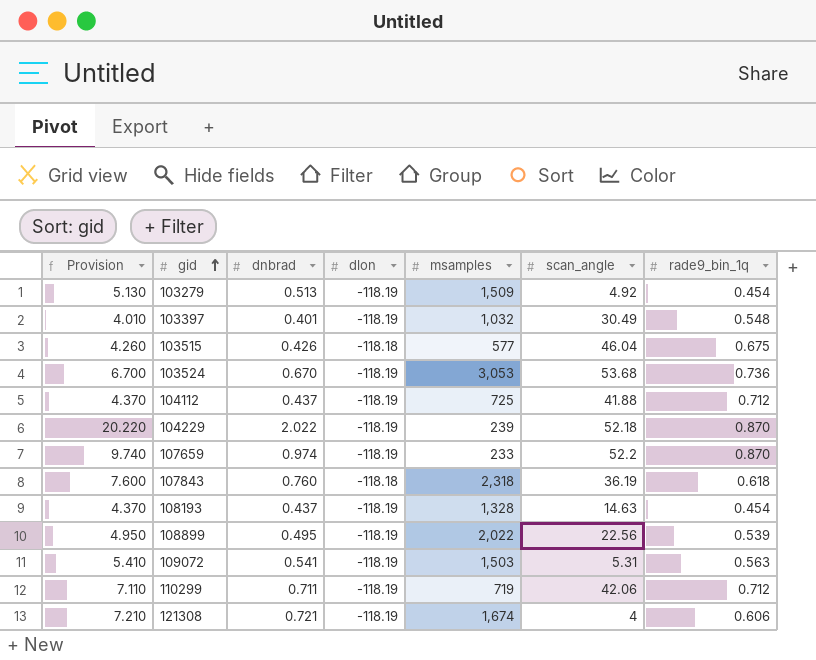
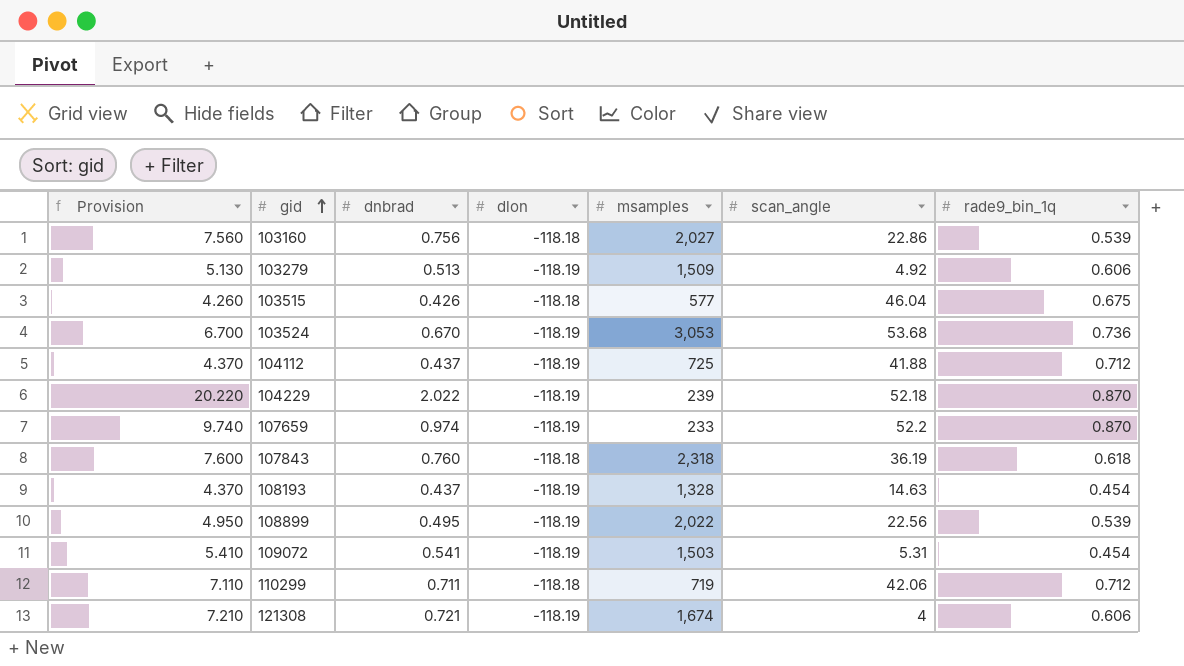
row 103397: 4.010 | 0.401 | -118.19 | 1,032 | 30.49 | 0.548 -> none
row 103160: none -> 7.560 | 0.756 | -118.18 | 2,027 | 22.86 | 0.539
103279 | rade9_bin_1q: 0.454 -> 0.606
109072 | rade9_bin_1q: 0.563 -> 0.454
110299 | dlon: -118.19 -> -118.18

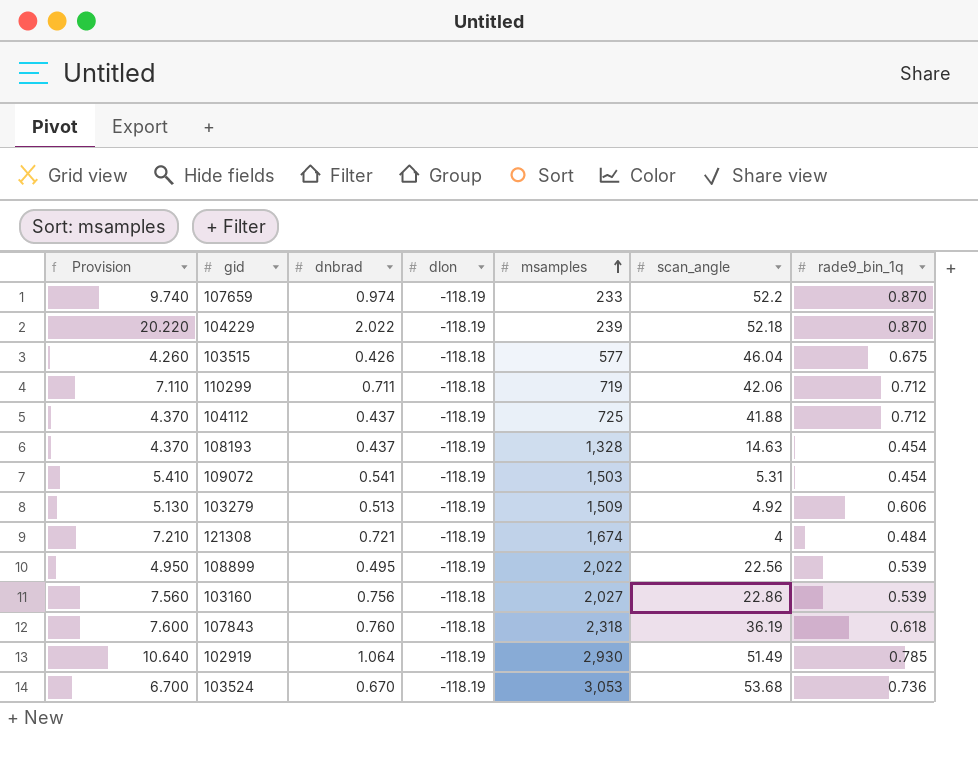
row order: gid ascending -> msamples ascending
121308 | rade9_bin_1q: 0.606 -> 0.484
row 102919: none -> 10.640 | 1.064 | -118.19 | 2,930 | 51.49 | 0.785

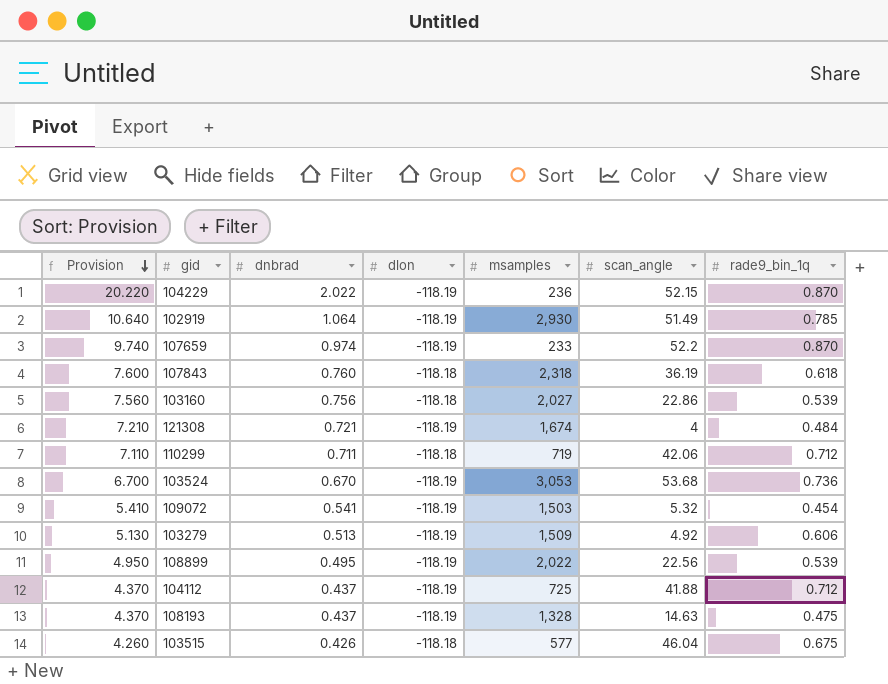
row order: msamples ascending -> Provision descending
104229 | msamples: 239 -> 236
104229 | scan_angle: 52.18 -> 52.15
109072 | scan_angle: 5.31 -> 5.32
108193 | rade9_bin_1q: 0.454 -> 0.475

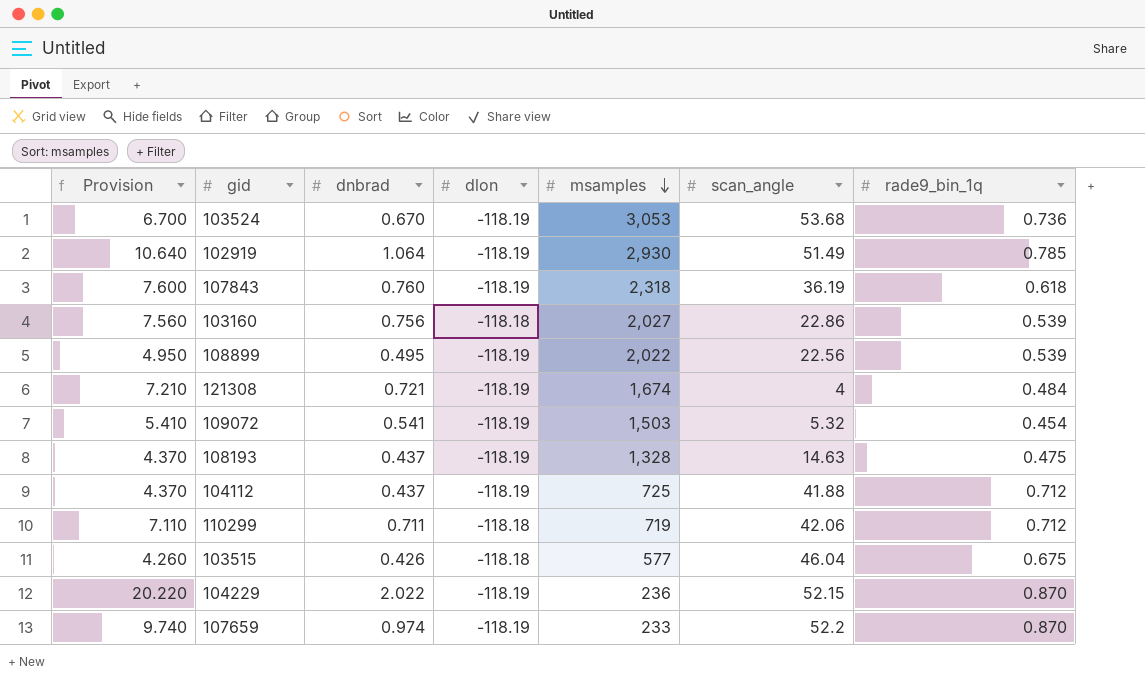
row order: Provision descending -> msamples descending
row 103279: 5.130 | 0.513 | -118.19 | 1,509 | 4.92 | 0.606 -> none
107843 | dlon: -118.18 -> -118.19

